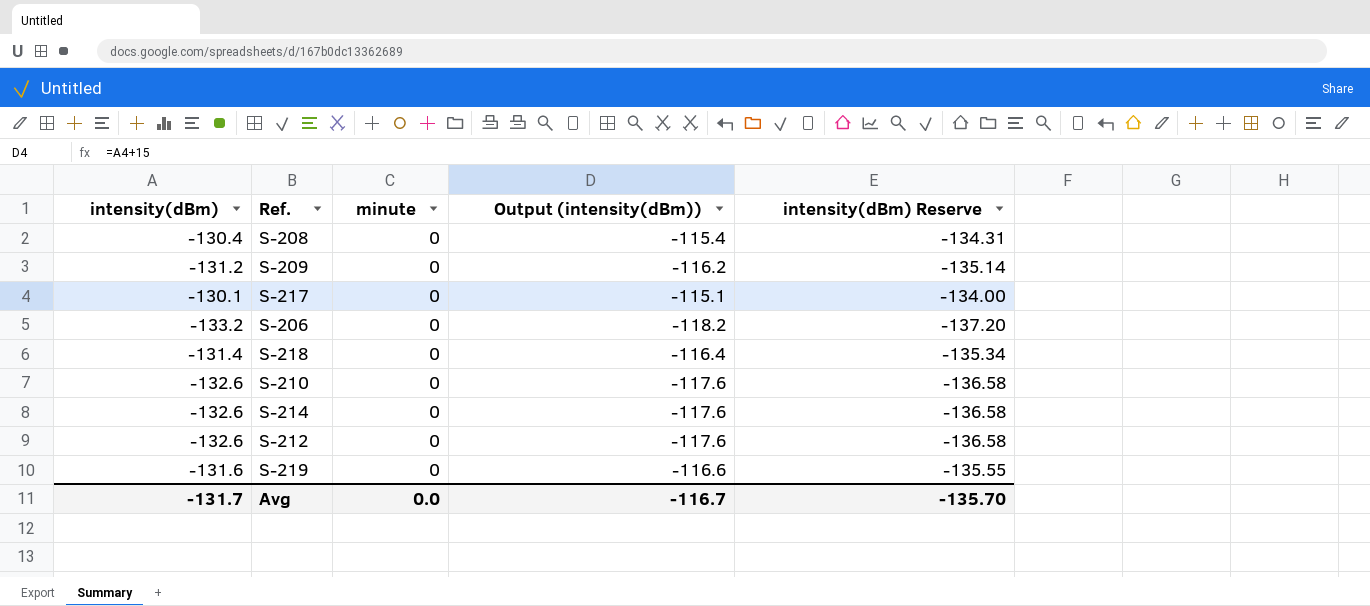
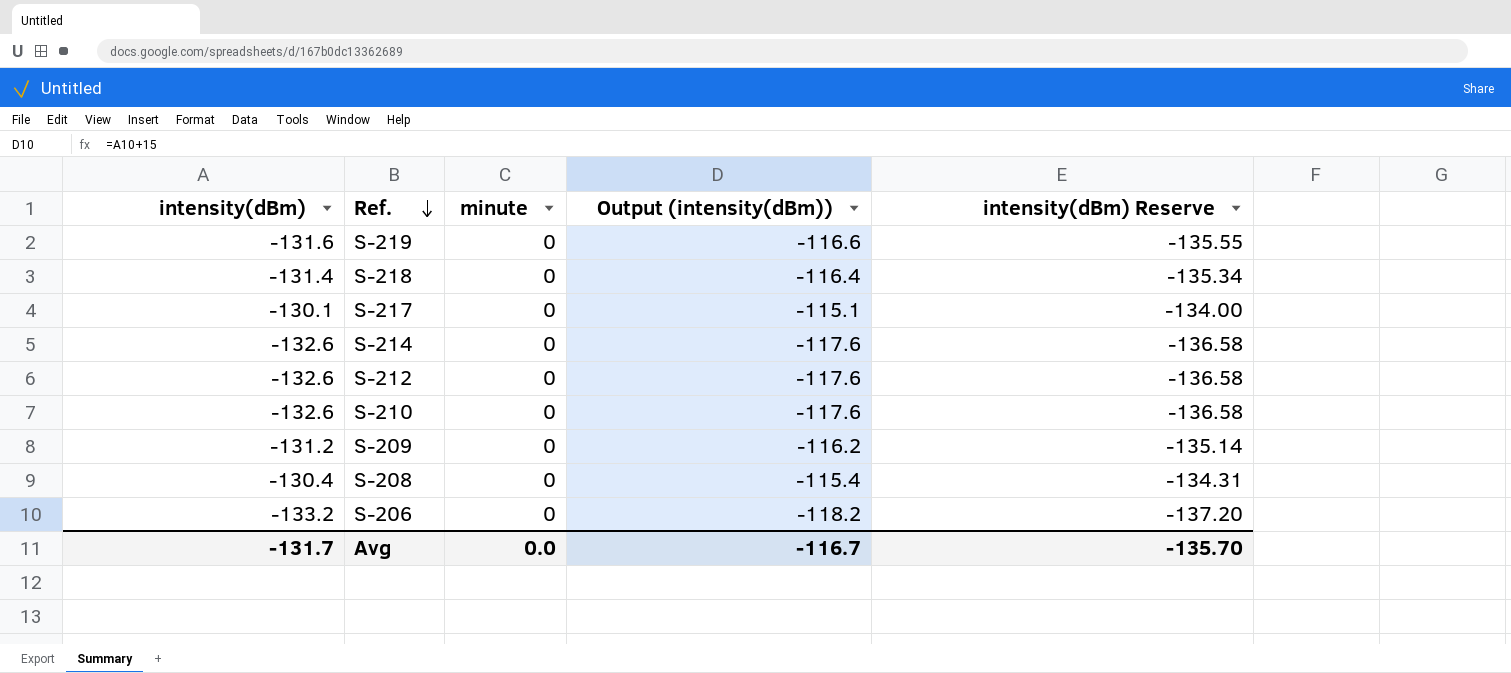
row order: none -> Ref. descending

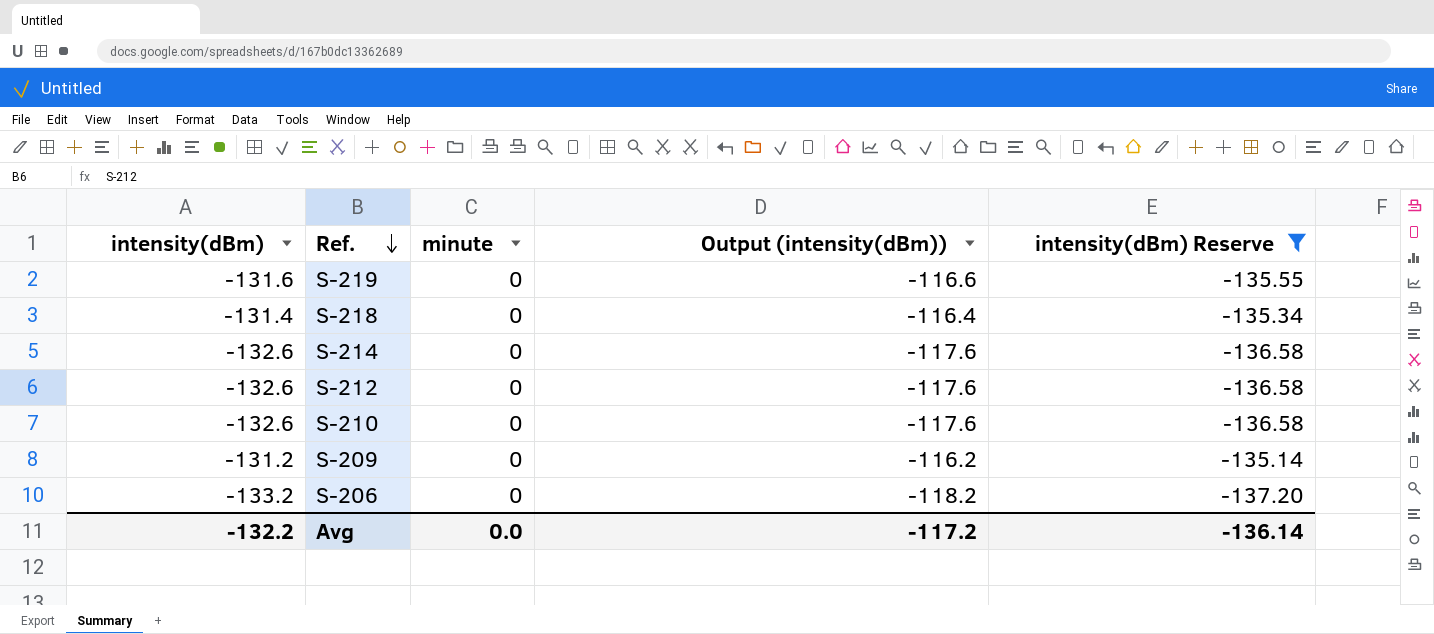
filter: none -> intensity(dBm) Reserve <= -135.14
Avg | intensity(dBm): -131.7 -> -132.2
Avg | Output (intensity(dBm)): -116.7 -> -117.2
Avg | intensity(dBm) Reserve: -135.70 -> -136.14

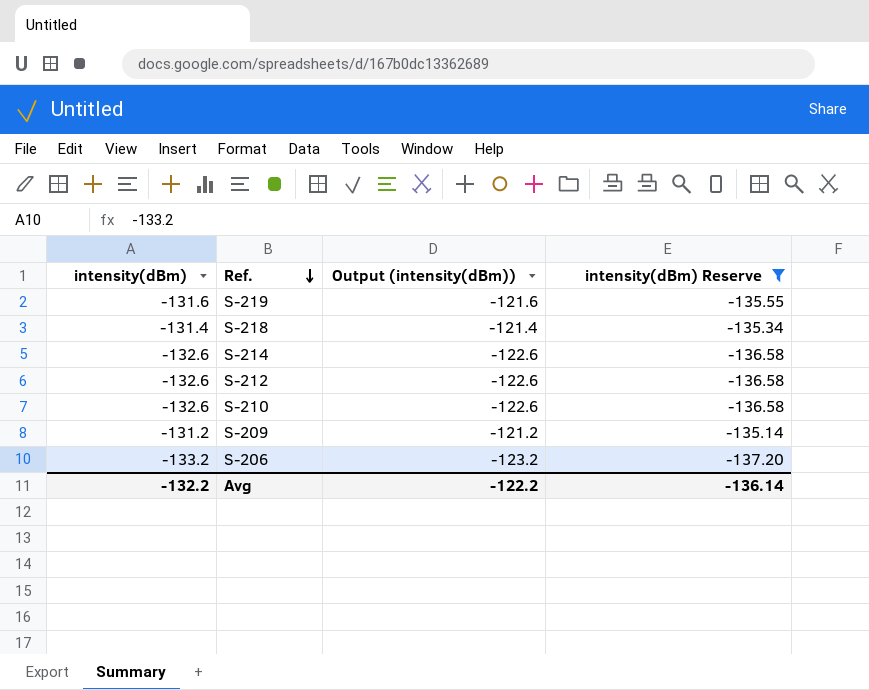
column minute | position: 3 -> none
column Output (intensity(dBm)) | formula: [intensity(dBm)] + 15 -> [intensity(dBm)] + 10
Avg | Output (intensity(dBm)): -117.2 -> -122.2

